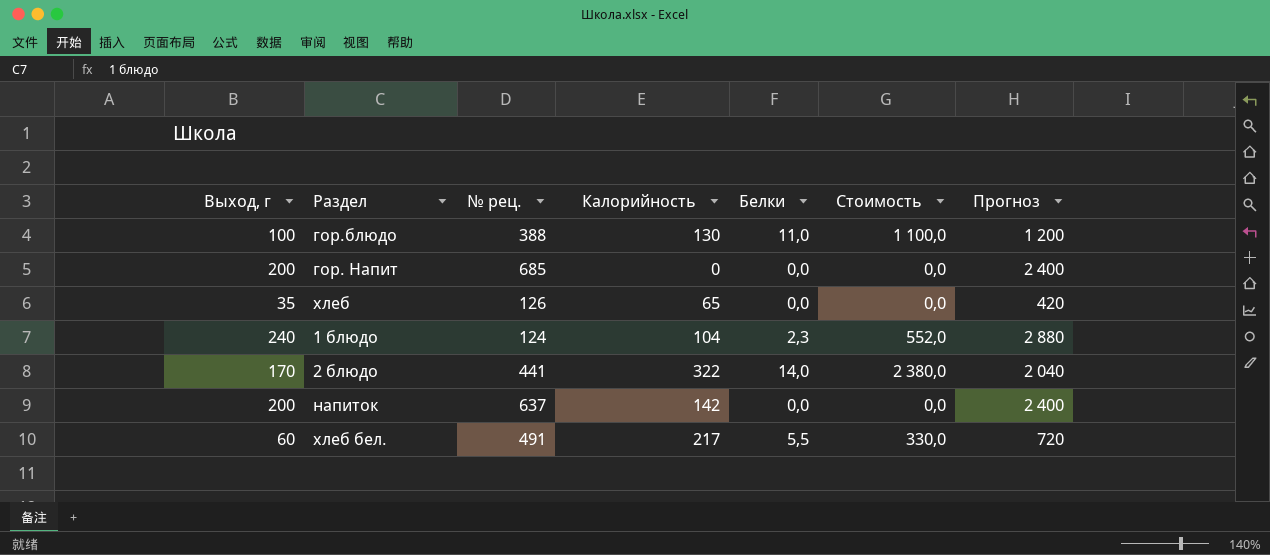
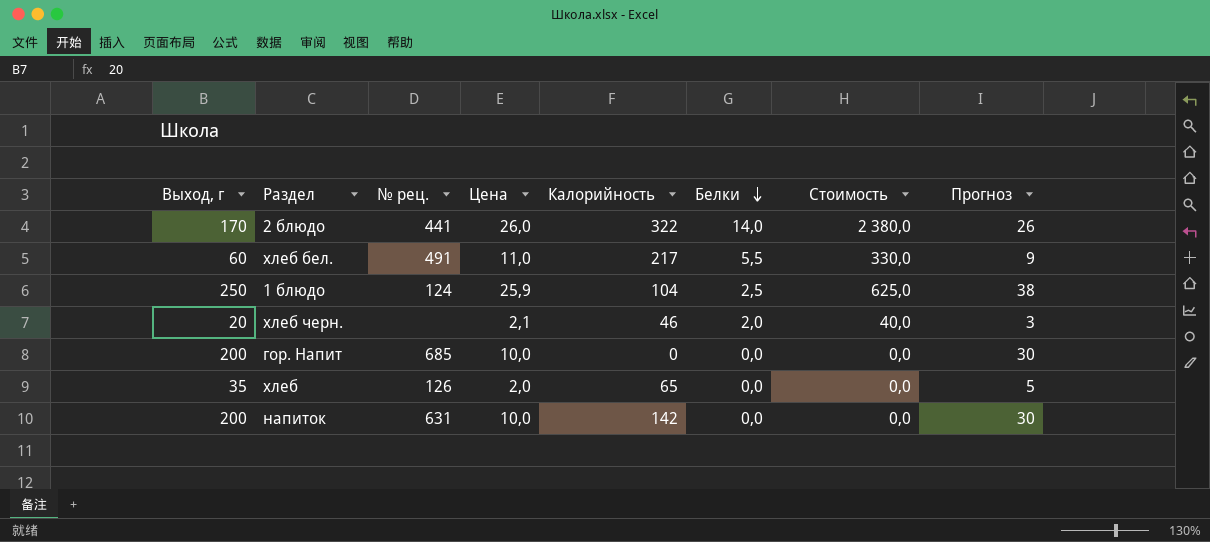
row order: none -> Белки descending
column Цена | position: none -> 4
column Прогноз | formula: [Выход, г] * 12 -> [Выход, г] * 0,15
row гор.блюдо: 100 | 388 | 130 | 11,0 | 1 100,0 | 1 200 -> none
1 блюдо | Выход, г: 240 -> 250
1 блюдо | Белки: 2,3 -> 2,5
1 блюдо | Стоимость: 552,0 -> 625,0
row хлеб черн.: none -> 20 | none | 2,1 | 46 | 2,0 | 40,0 | 3
напиток | № рец.: 637 -> 631

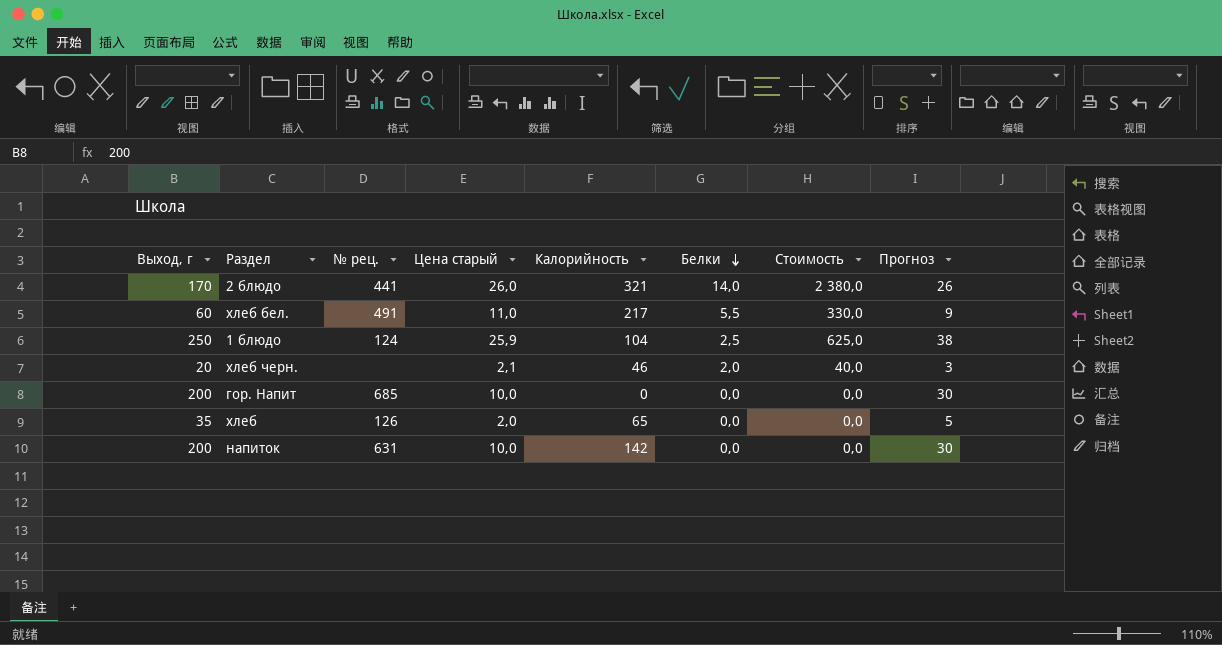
column name: Цена -> Цена старый
2 блюдо | Калорийность: 322 -> 321

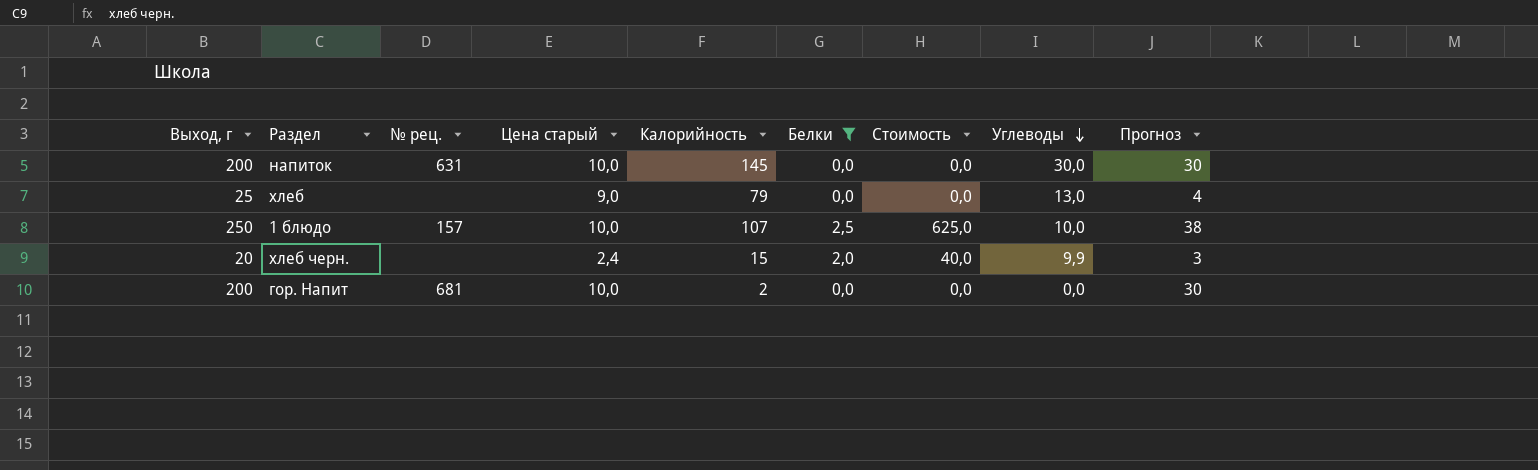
filter: none -> Белки <= 2,5
row order: Белки descending -> Углеводы descending
column Углеводы | position: none -> 8
напиток | Калорийность: 142 -> 145
хлеб | Выход, г: 35 -> 25
хлеб | № рец.: 126 -> none
хлеб | Цена старый: 2,0 -> 9,0
хлеб | Калорийность: 65 -> 79
хлеб | Прогноз: 5 -> 4
1 блюдо | № рец.: 124 -> 157
1 блюдо | Цена старый: 25,9 -> 10,0
1 блюдо | Калорийность: 104 -> 107
хлеб черн. | Цена старый: 2,1 -> 2,4
хлеб черн. | Калорийность: 46 -> 15
гор. Напит | № рец.: 685 -> 681
гор. Напит | Калорийность: 0 -> 2

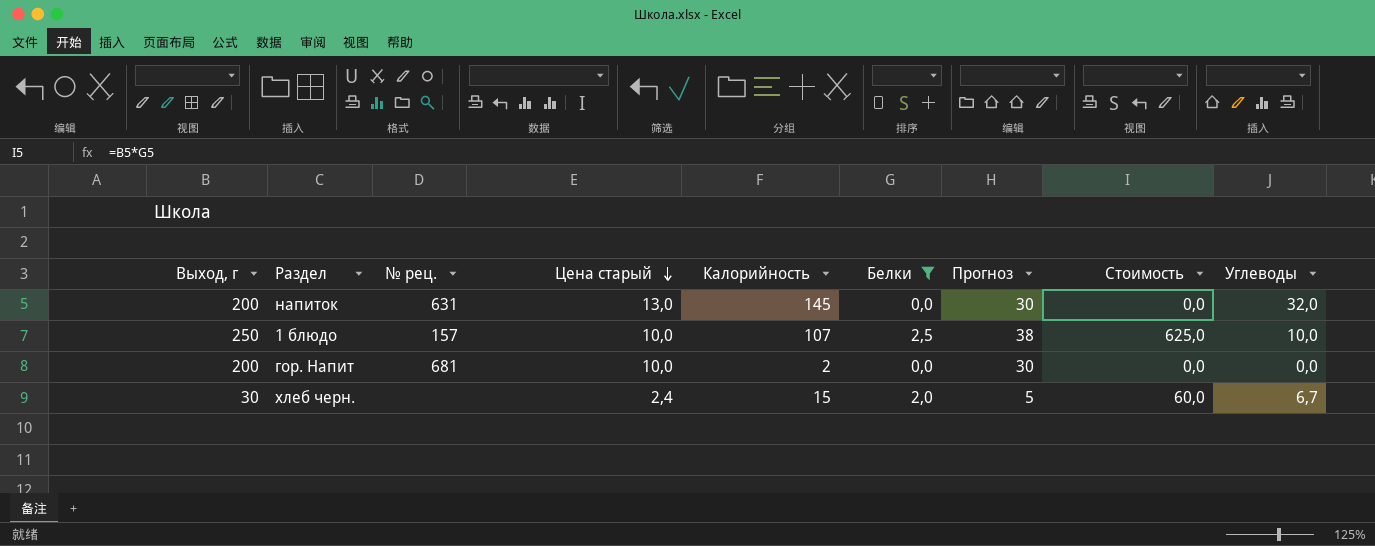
row order: Углеводы descending -> Цена старый descending
column Прогноз | position: 9 -> 7
row хлеб: 25 | none | 9,0 | 79 | 0,0 | 0,0 | 13,0 | 4 -> none
напиток | Цена старый: 10,0 -> 13,0
напиток | Углеводы: 30,0 -> 32,0
хлеб черн. | Выход, г: 20 -> 30
хлеб черн. | Прогноз: 3 -> 5
хлеб черн. | Стоимость: 40,0 -> 60,0
хлеб черн. | Углеводы: 9,9 -> 6,7

